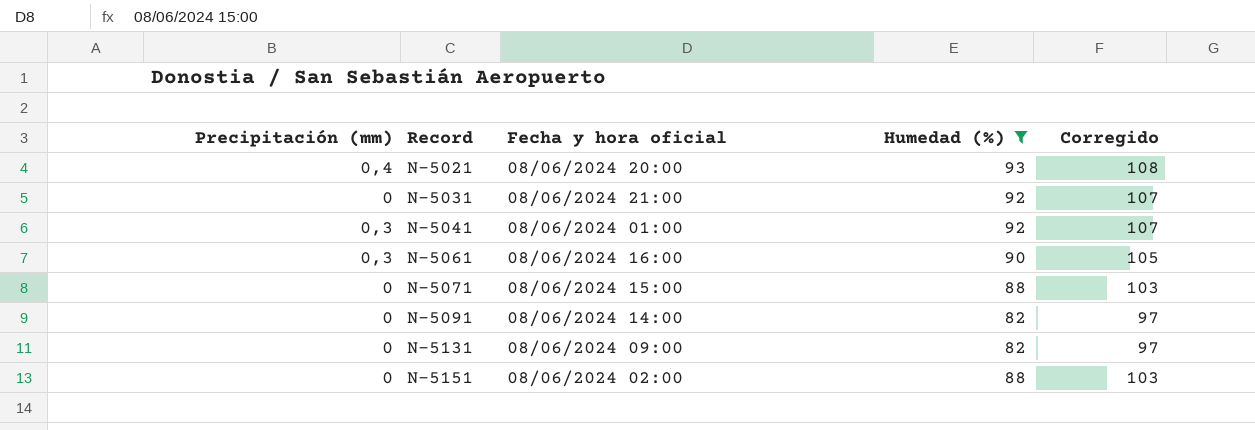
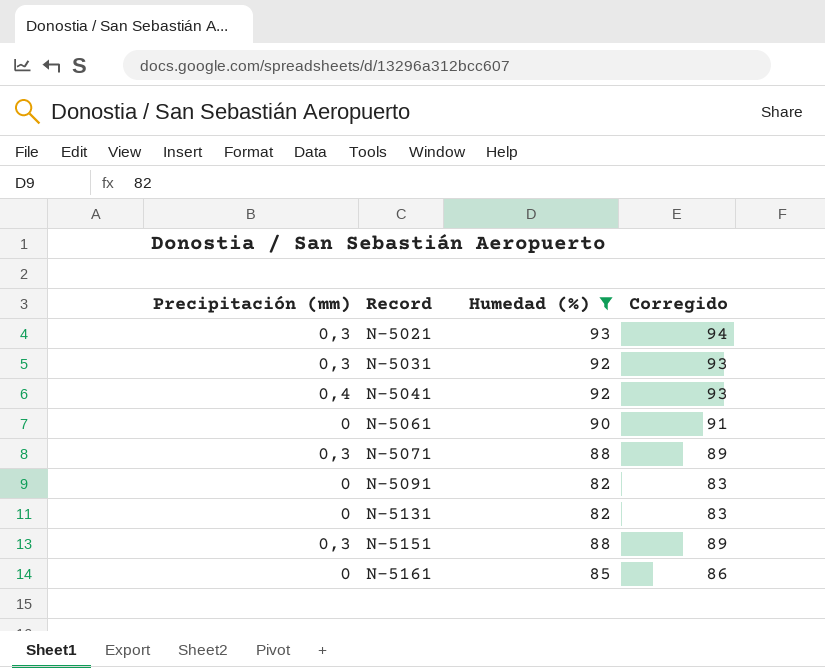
column Fecha y hora oficial | position: 3 -> none
column Corregido | formula: [Humedad (%)] + 15 -> [Humedad (%)] + 1
N-5021 | Precipitación (mm): 0,4 -> 0,3
N-5031 | Precipitación (mm): 0 -> 0,3
N-5041 | Precipitación (mm): 0,3 -> 0,4
N-5061 | Precipitación (mm): 0,3 -> 0
N-5071 | Precipitación (mm): 0 -> 0,3
N-5151 | Precipitación (mm): 0 -> 0,3
row N-5161: none -> 0 | 85 | 86

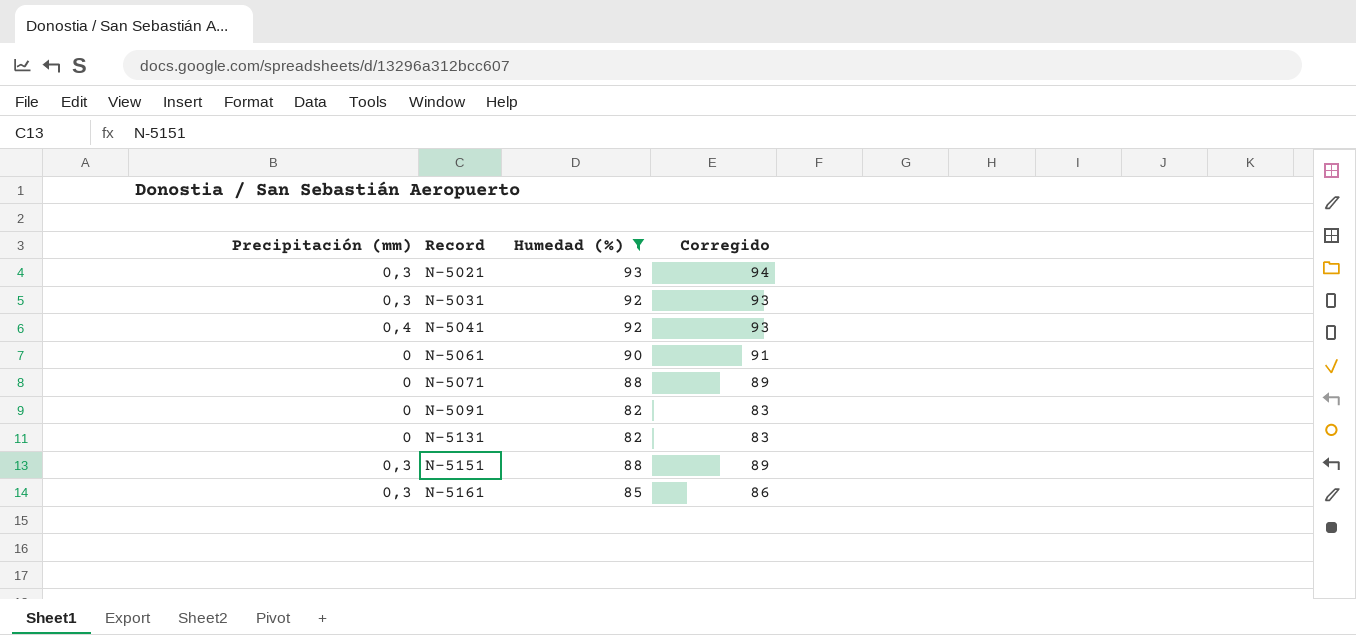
N-5071 | Precipitación (mm): 0,3 -> 0
N-5161 | Precipitación (mm): 0 -> 0,3

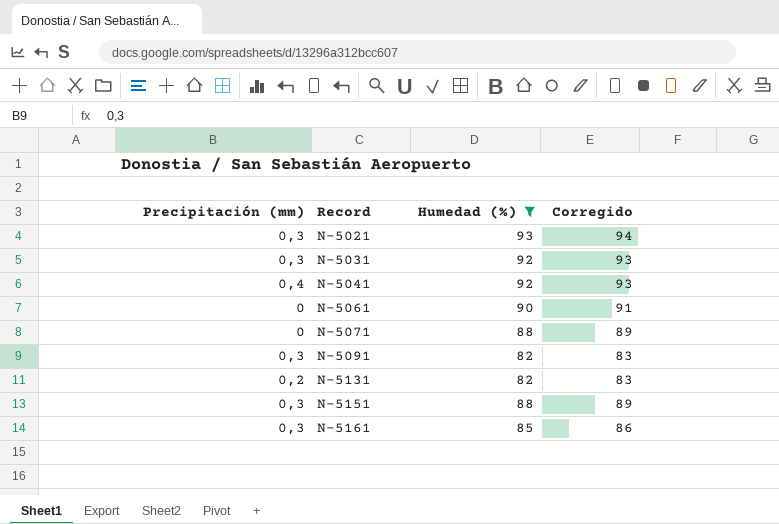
N-5091 | Precipitación (mm): 0 -> 0,3
N-5131 | Precipitación (mm): 0 -> 0,2

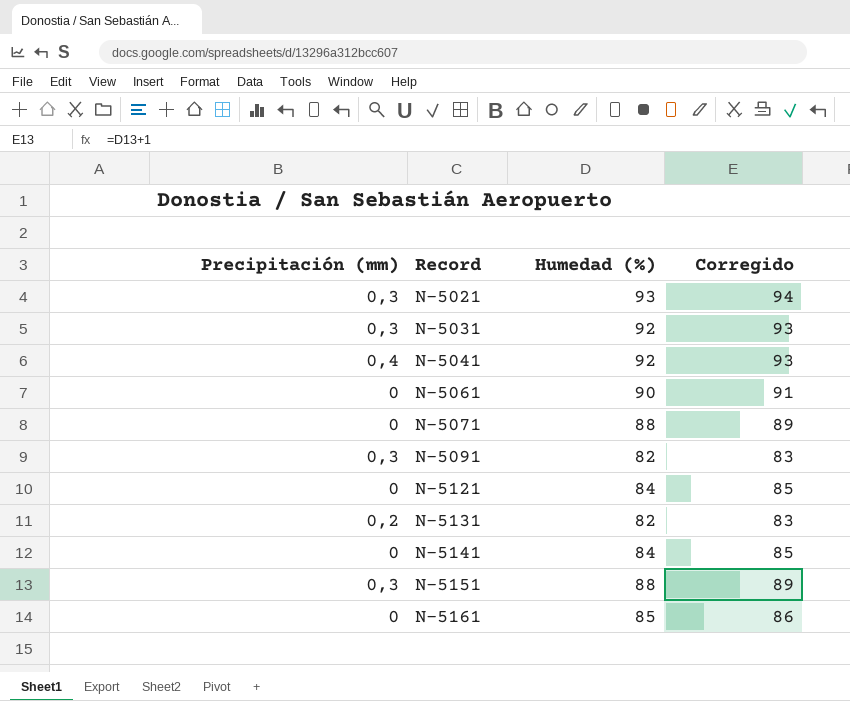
filter: Humedad (%) != 84 -> none
N-5161 | Precipitación (mm): 0,3 -> 0

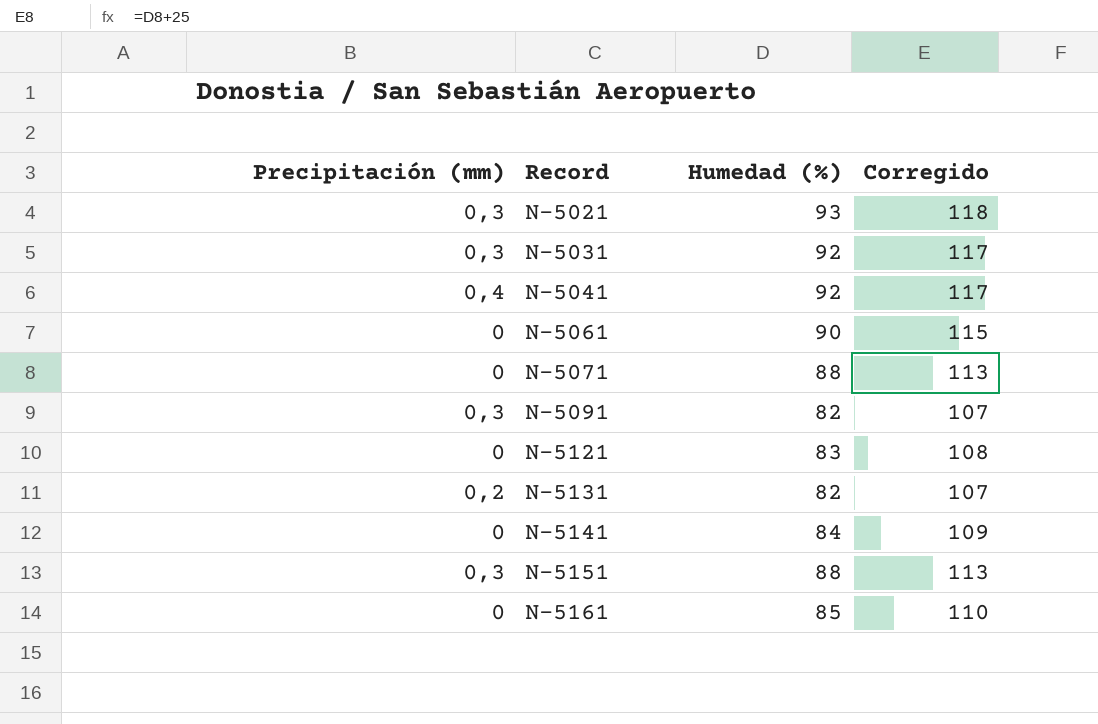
column Corregido | formula: [Humedad (%)] + 1 -> [Humedad (%)] + 25
N-5121 | Humedad (%): 84 -> 83

